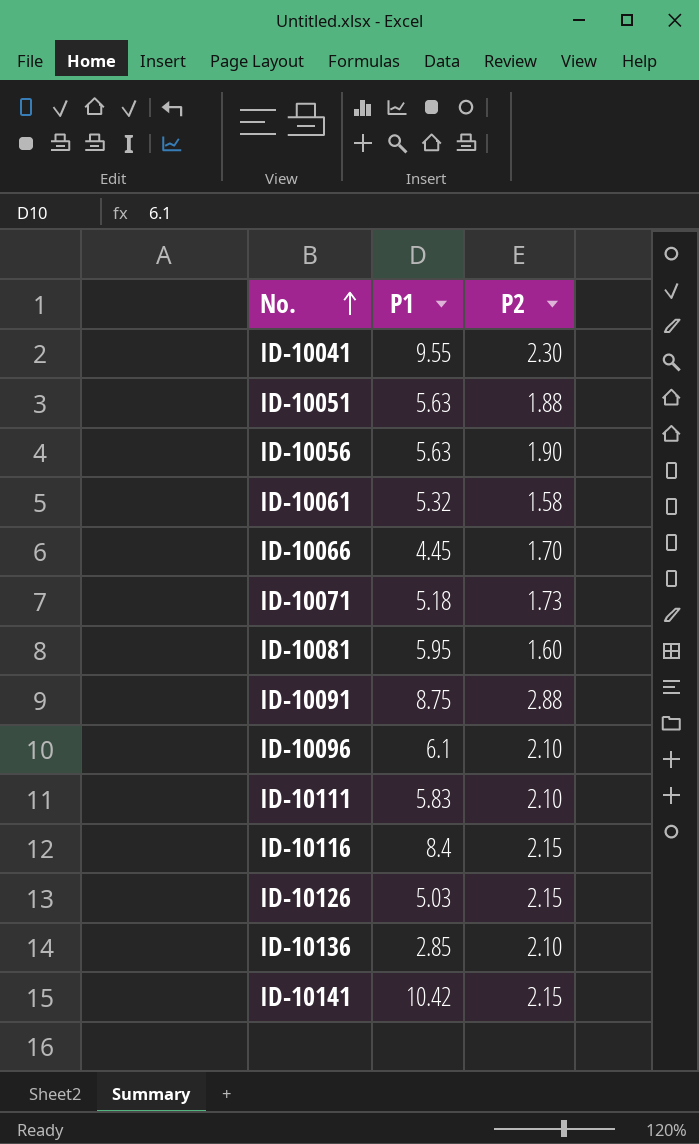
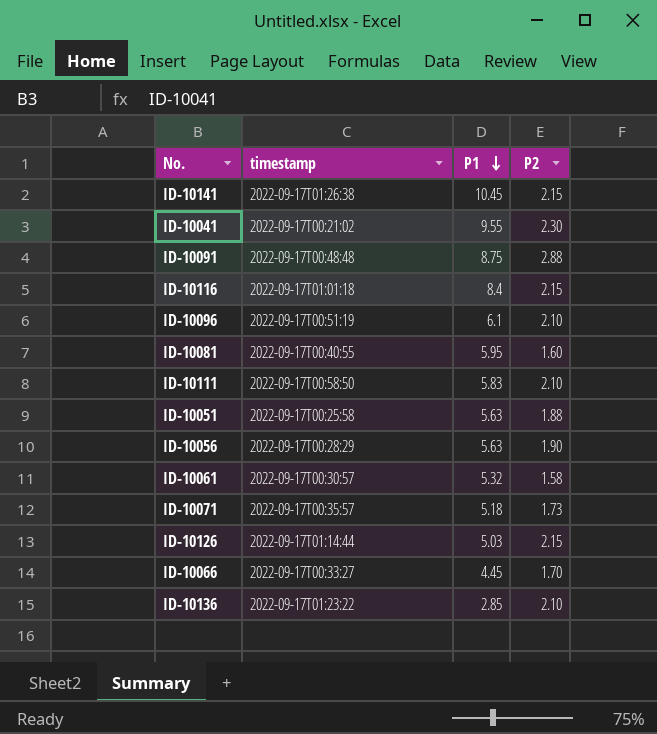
row order: No. ascending -> P1 descending
column timestamp | position: none -> 2
ID-10141 | P1: 10.42 -> 10.45

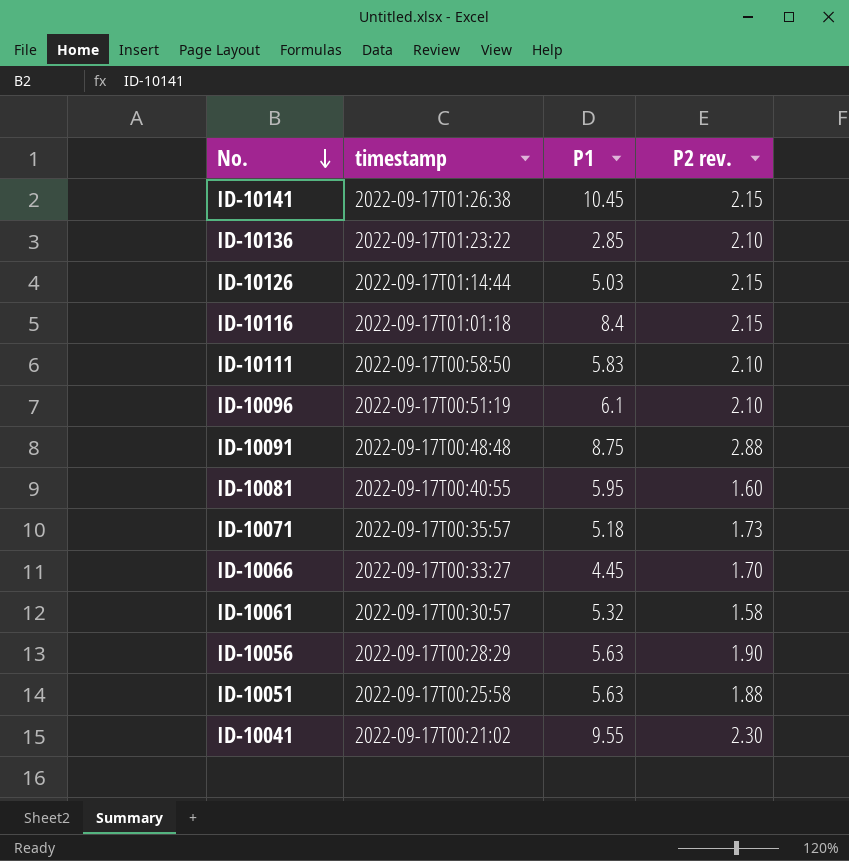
row order: P1 descending -> No. descending
column name: P2 -> P2 rev.

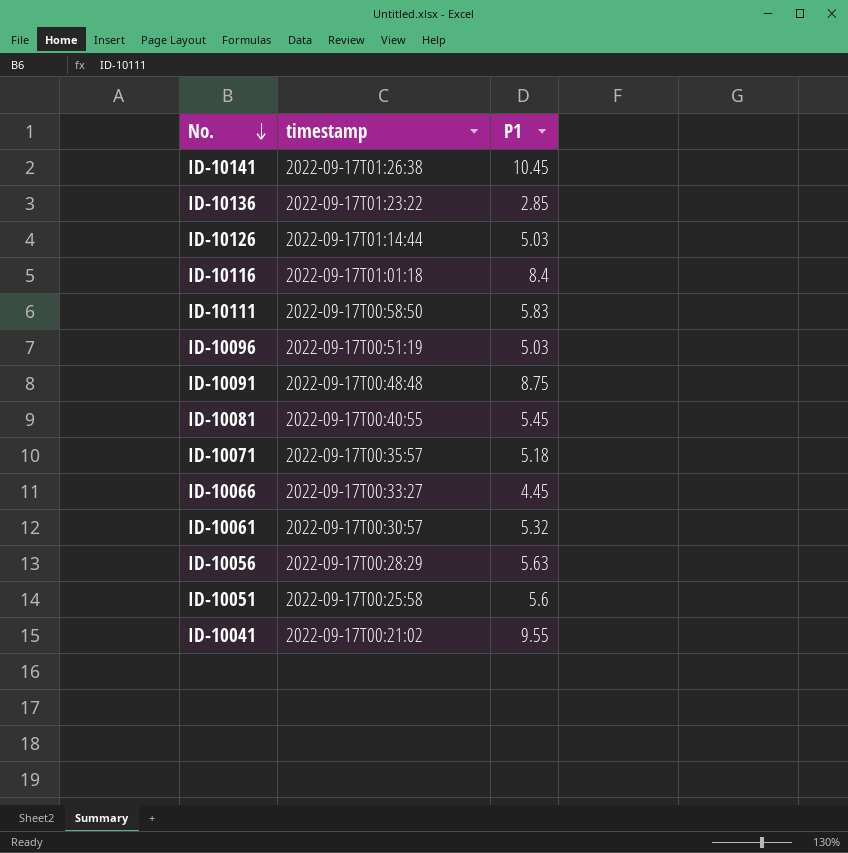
column P2 rev. | position: 4 -> none
ID-10096 | P1: 6.1 -> 5.03
ID-10081 | P1: 5.95 -> 5.45
ID-10051 | P1: 5.63 -> 5.6

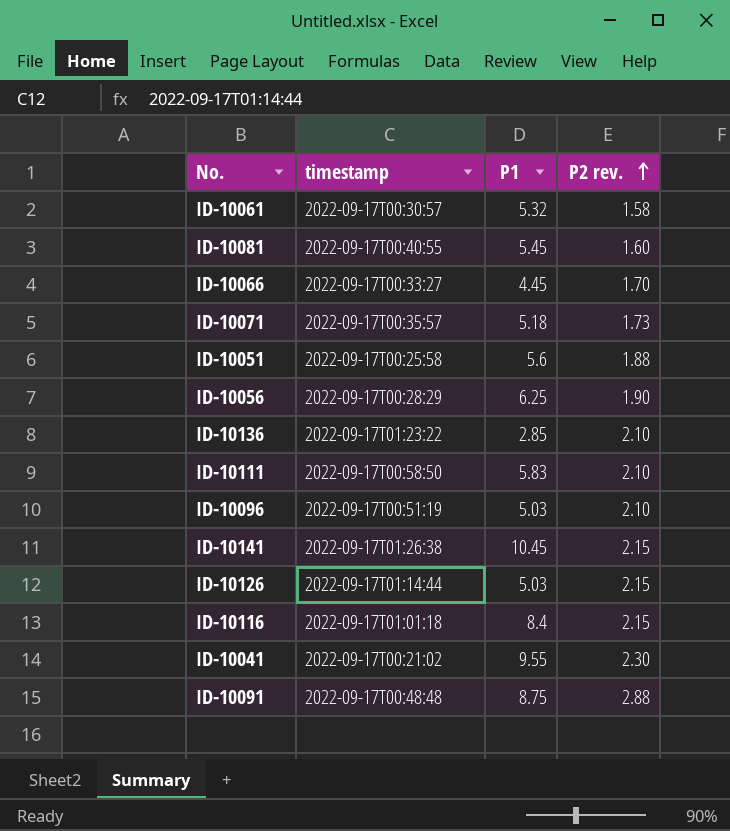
row order: No. descending -> P2 rev. ascending
column P2 rev. | position: none -> 4
ID-10056 | P1: 5.63 -> 6.25

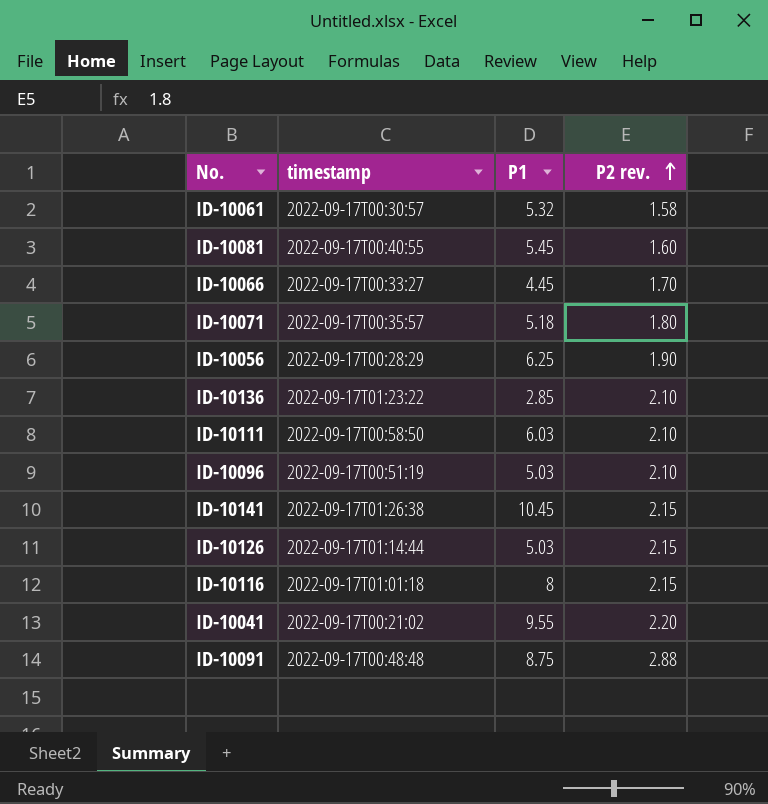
row ID-10051: 2022-09-17T00:25:58 | 5.6 | 1.88 -> none
ID-10071 | P2 rev.: 1.73 -> 1.80
ID-10111 | P1: 5.83 -> 6.03
ID-10116 | P1: 8.4 -> 8
ID-10041 | P2 rev.: 2.30 -> 2.20

